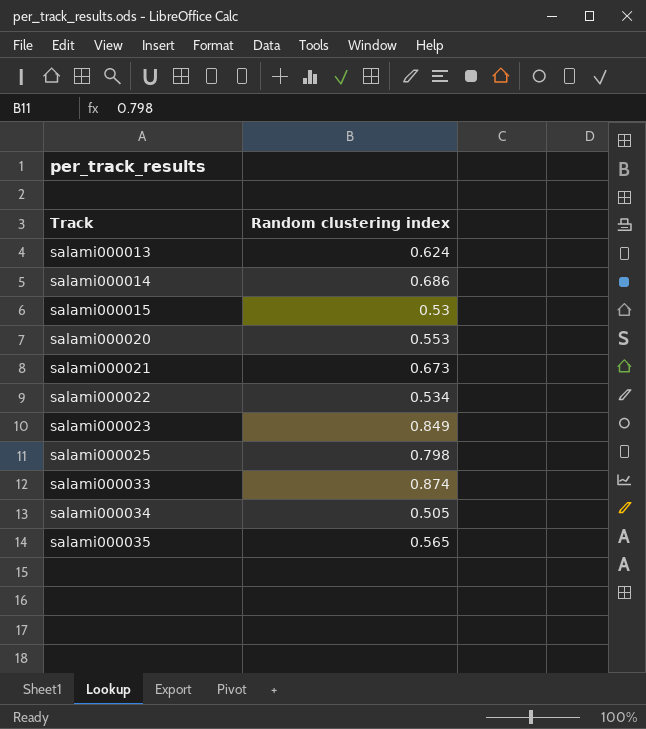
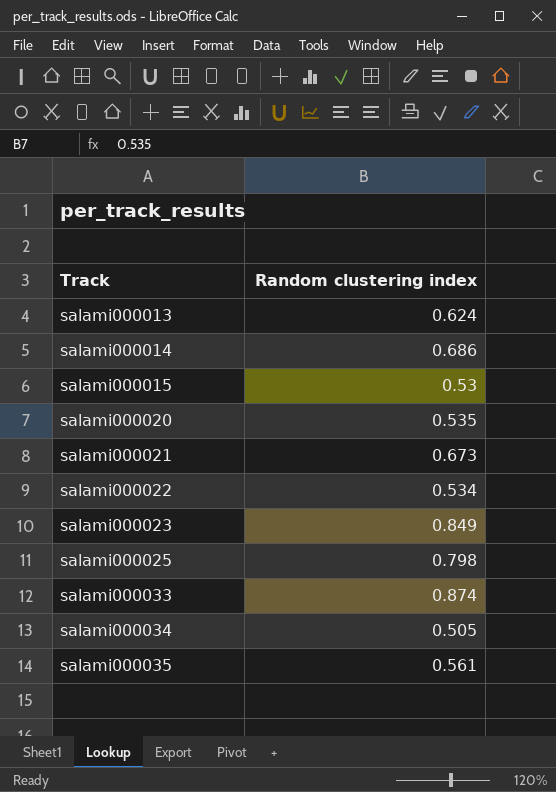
salami000020 | Random clustering index: 0.553 -> 0.535
salami000035 | Random clustering index: 0.565 -> 0.561

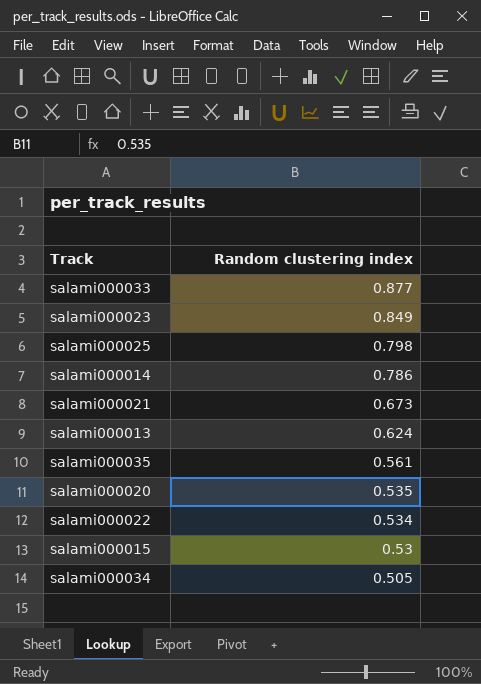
row order: Track ascending -> Random clustering index descending
salami000033 | Random clustering index: 0.874 -> 0.877
salami000014 | Random clustering index: 0.686 -> 0.786

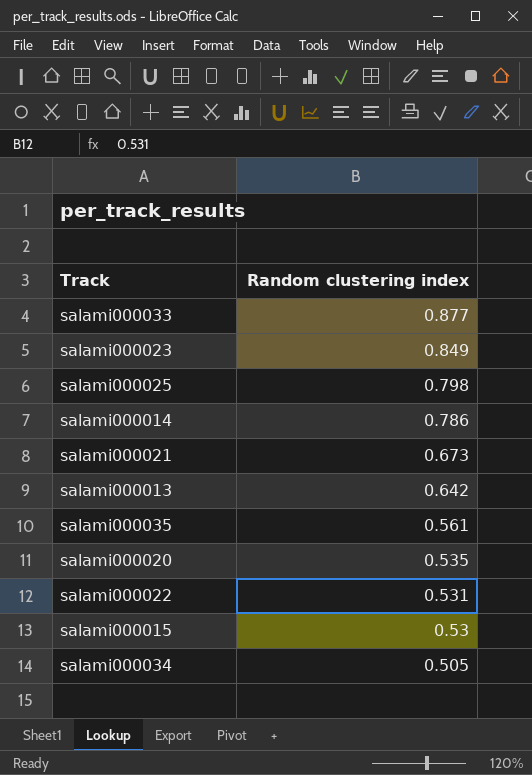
salami000013 | Random clustering index: 0.624 -> 0.642
salami000022 | Random clustering index: 0.534 -> 0.531

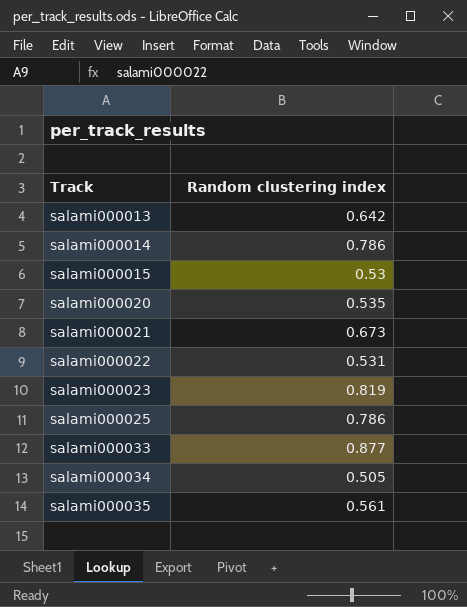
row order: Random clustering index descending -> Track ascending
salami000023 | Random clustering index: 0.849 -> 0.819
salami000025 | Random clustering index: 0.798 -> 0.786

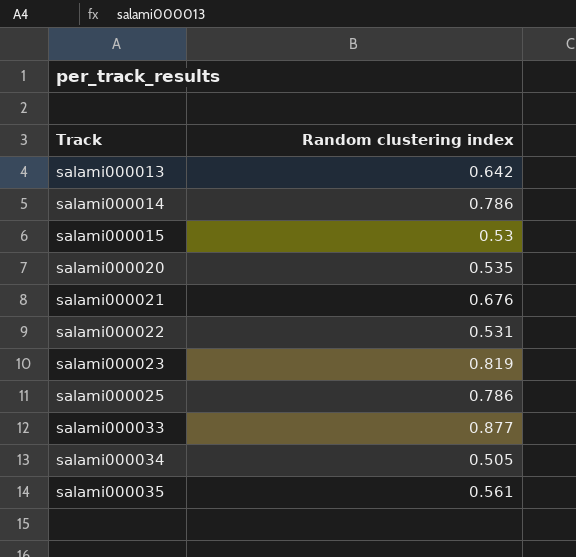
salami000021 | Random clustering index: 0.673 -> 0.676

